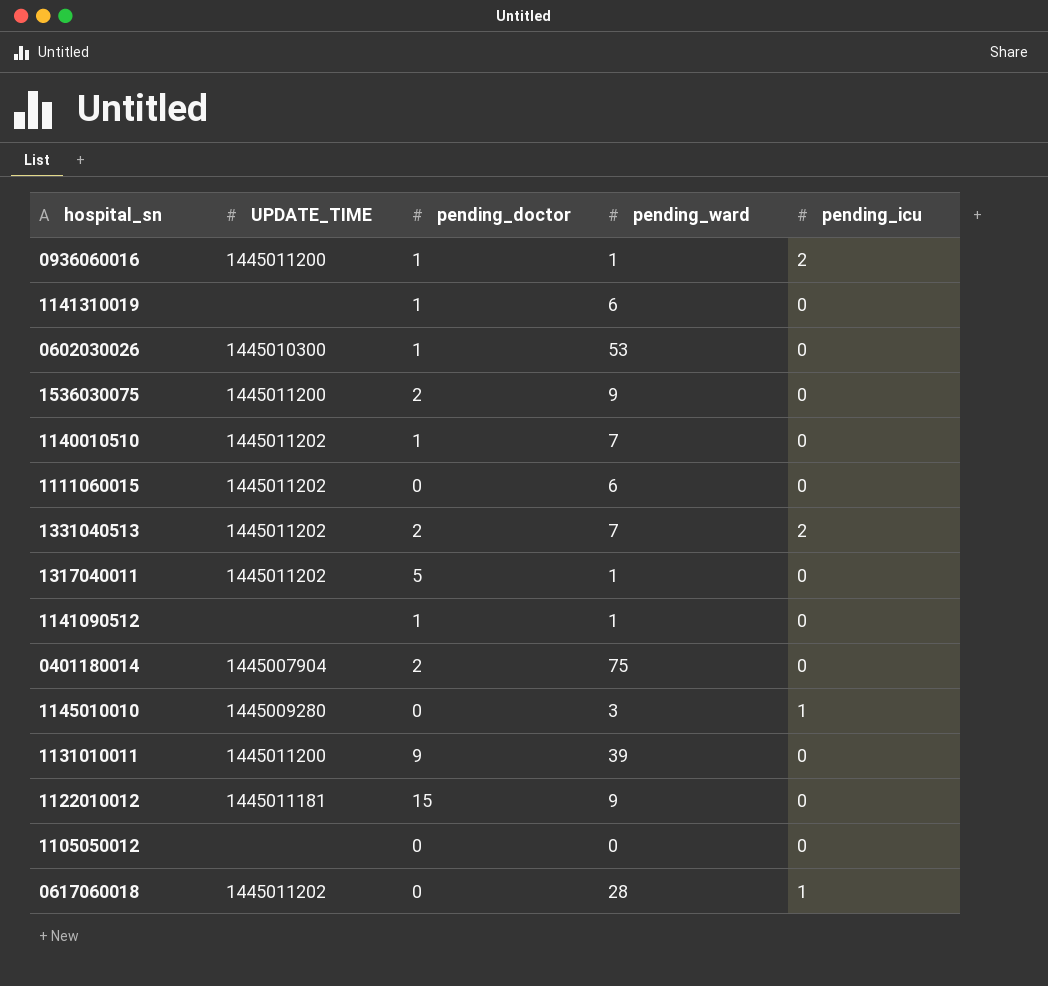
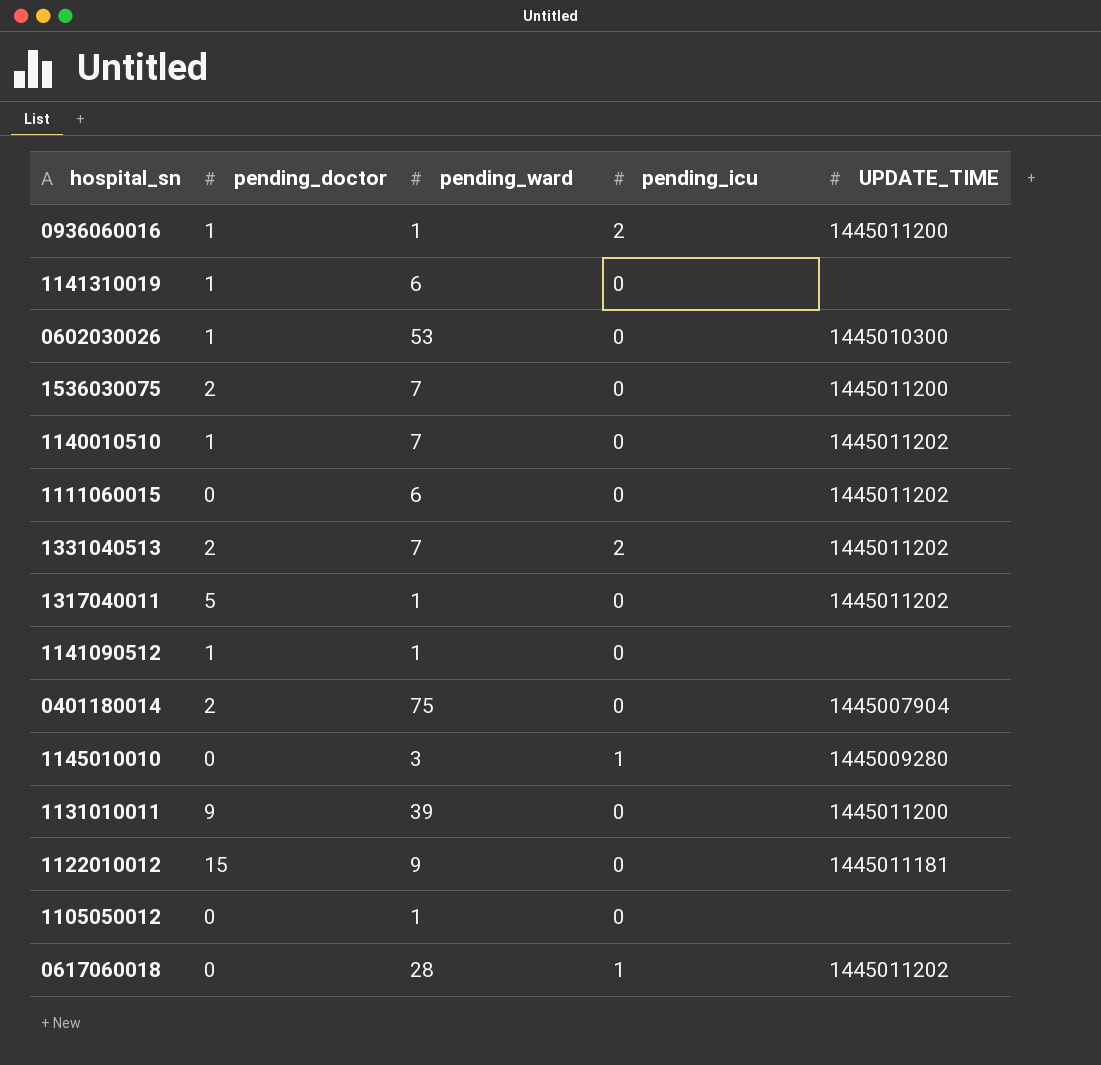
column UPDATE_TIME | position: 2 -> 5
1536030075 | pending_ward: 9 -> 7
1105050012 | pending_ward: 0 -> 1

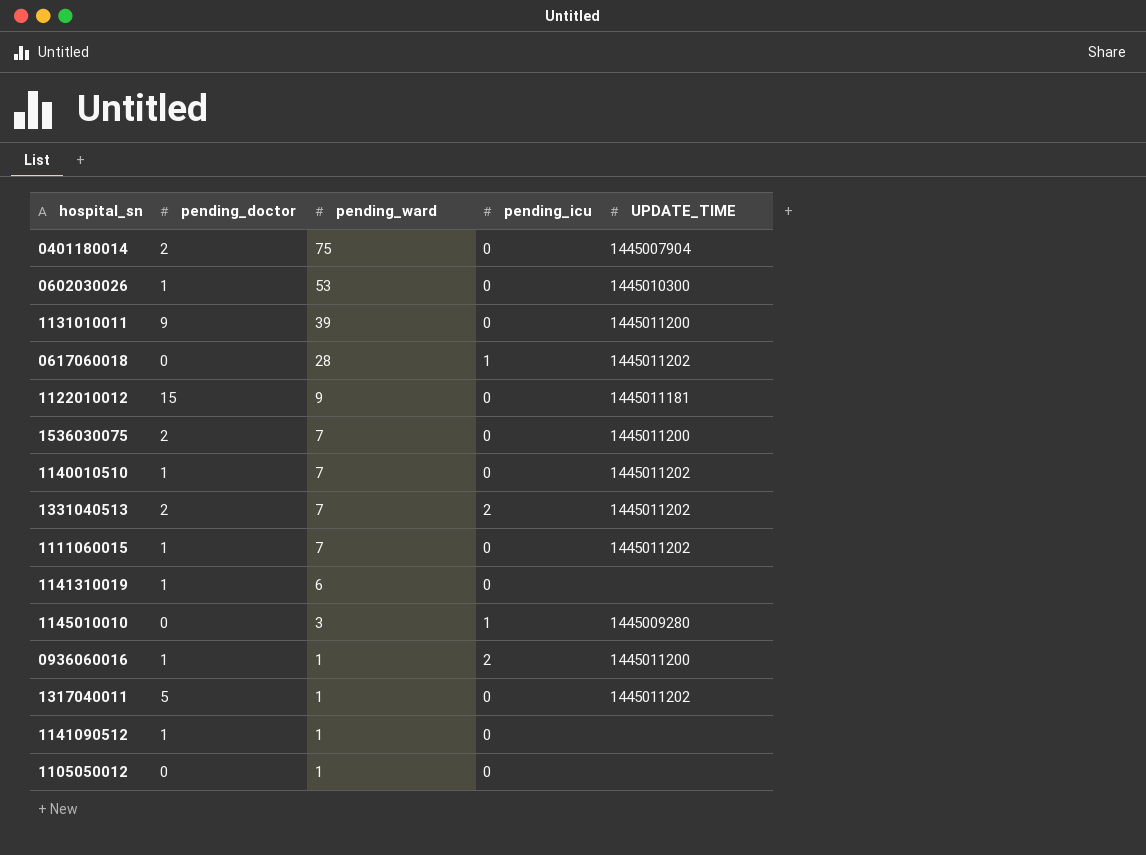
row order: none -> pending_ward descending
1111060015 | pending_doctor: 0 -> 1
1111060015 | pending_ward: 6 -> 7

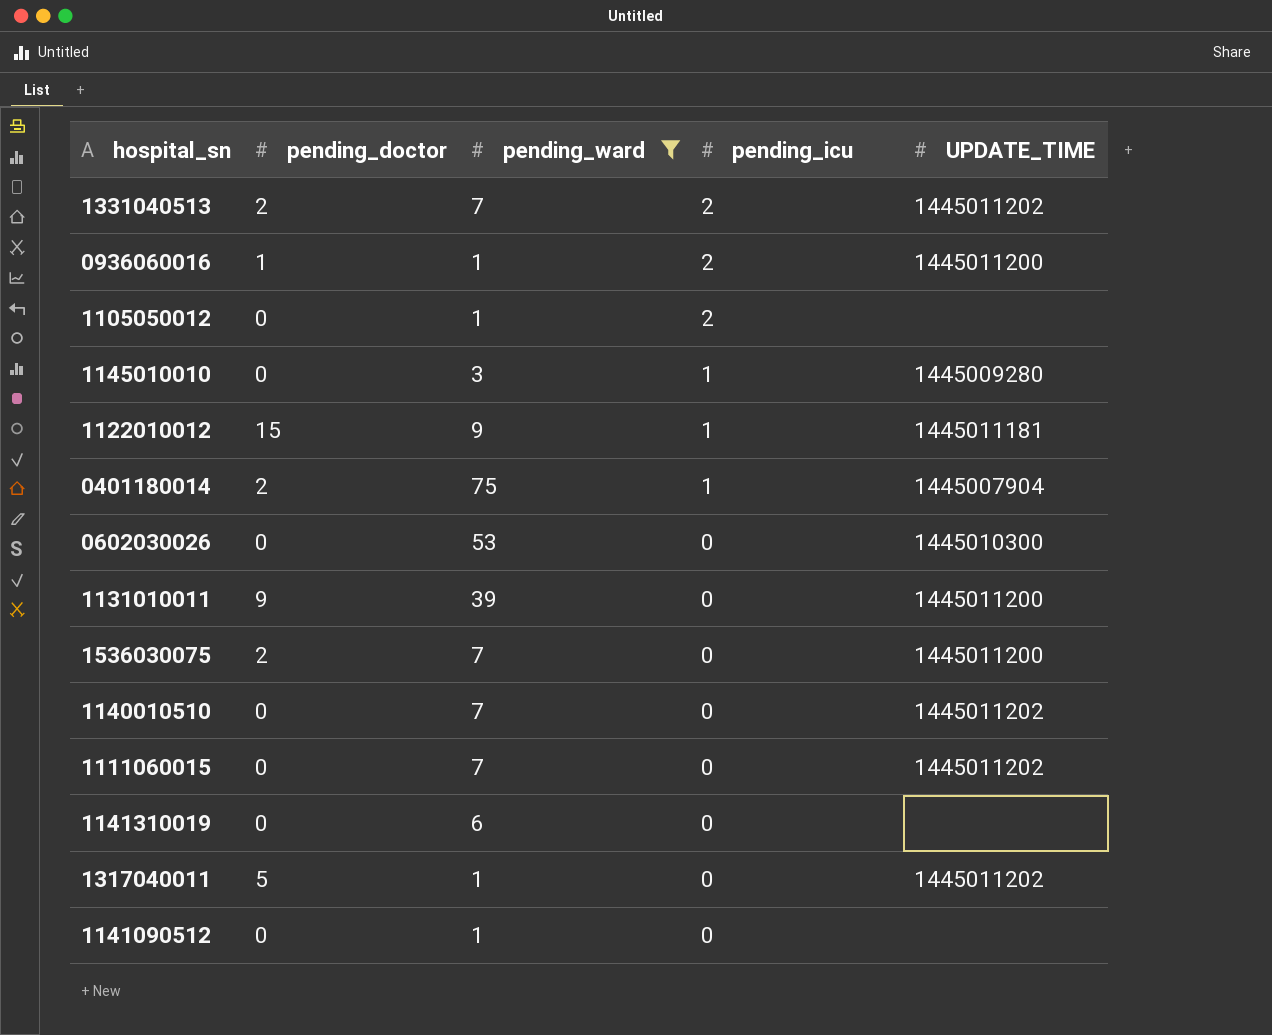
filter: none -> pending_ward != 28
row order: pending_ward descending -> pending_icu descending
1105050012 | pending_icu: 0 -> 2
1122010012 | pending_icu: 0 -> 1
0401180014 | pending_icu: 0 -> 1
0602030026 | pending_doctor: 1 -> 0
1140010510 | pending_doctor: 1 -> 0
1111060015 | pending_doctor: 1 -> 0
1141310019 | pending_doctor: 1 -> 0
1141090512 | pending_doctor: 1 -> 0

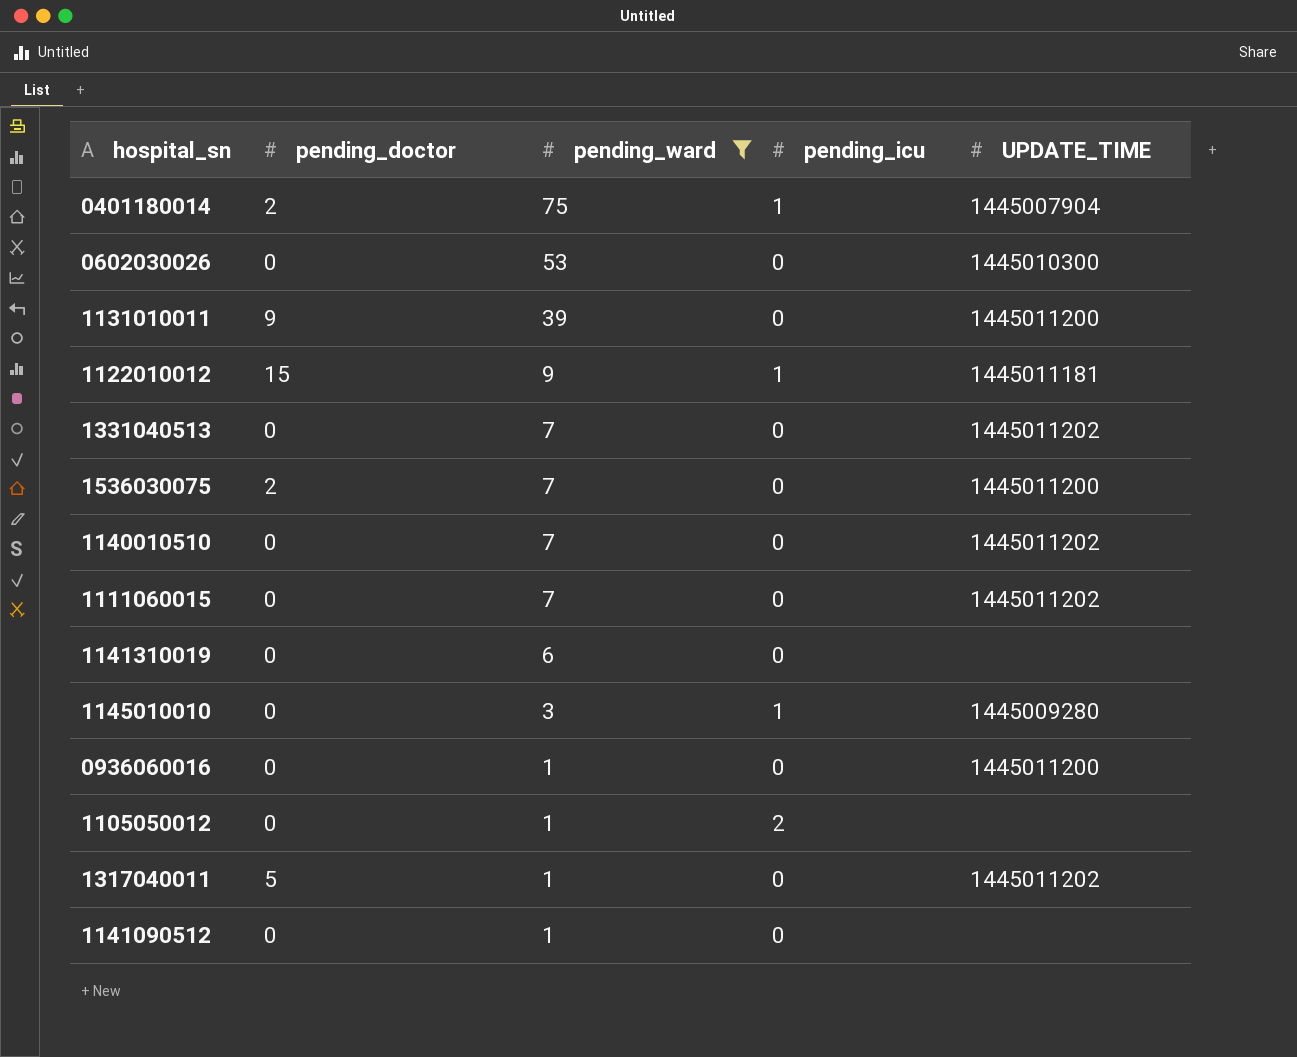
row order: pending_icu descending -> pending_ward descending
1331040513 | pending_doctor: 2 -> 0
1331040513 | pending_icu: 2 -> 0
0936060016 | pending_doctor: 1 -> 0
0936060016 | pending_icu: 2 -> 0

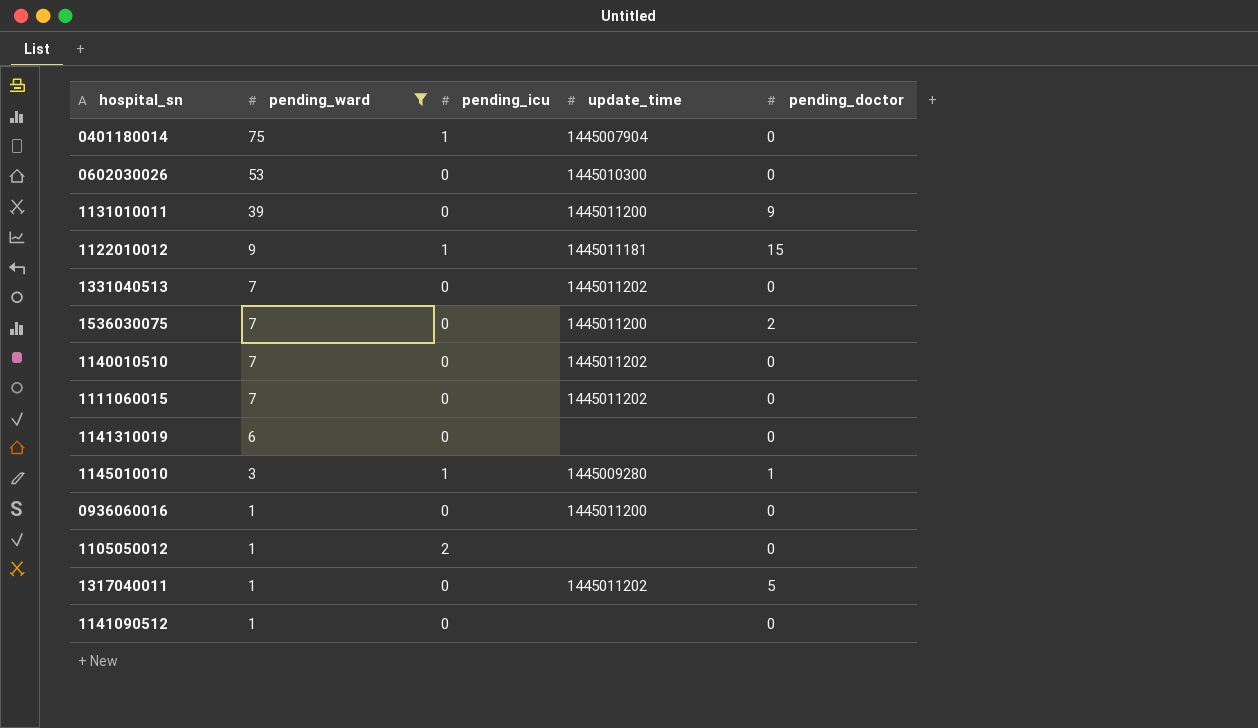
column name: UPDATE_TIME -> update_time
column pending_doctor | position: 2 -> 5
0401180014 | pending_doctor: 2 -> 0
1145010010 | pending_doctor: 0 -> 1

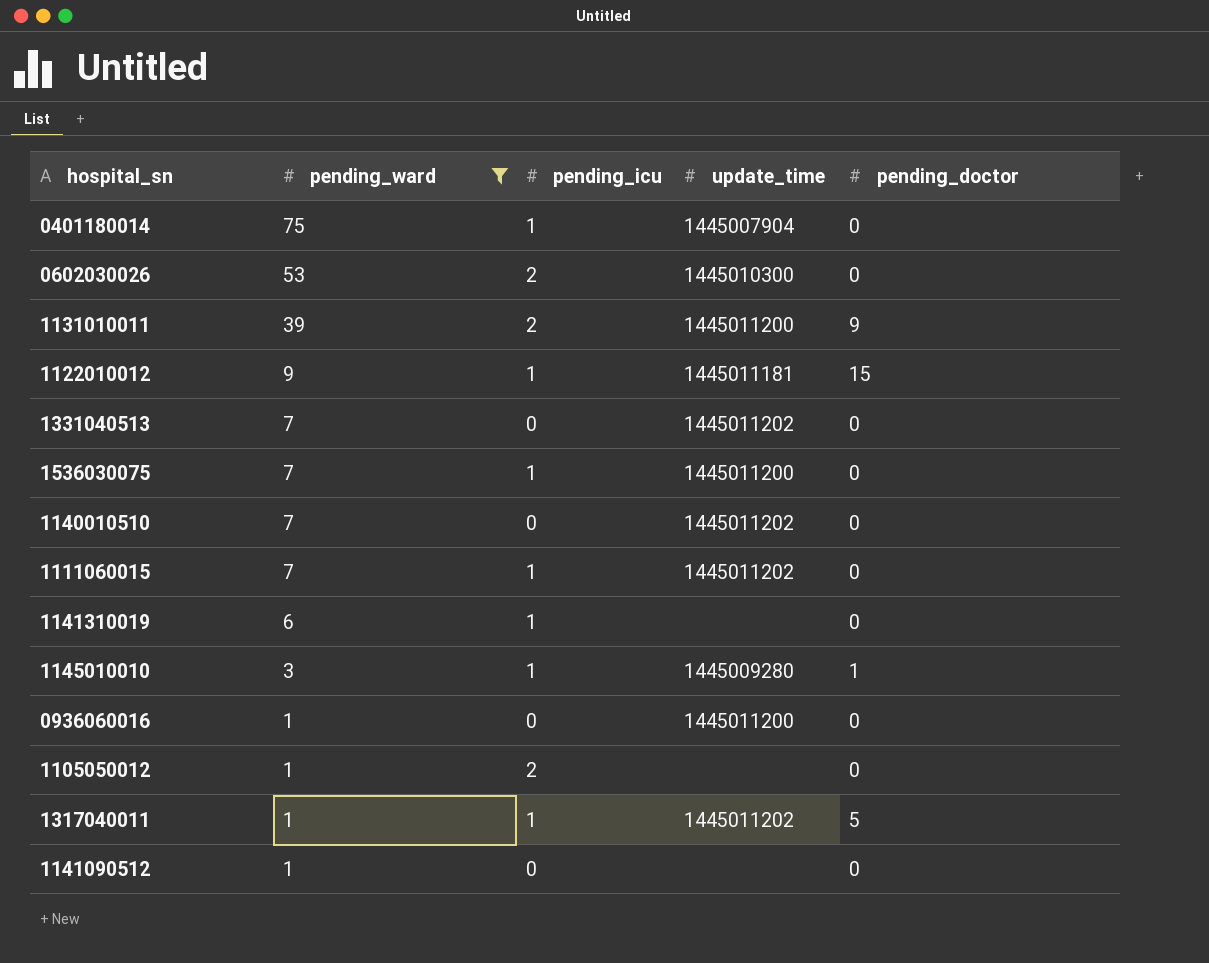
0602030026 | pending_icu: 0 -> 2
1131010011 | pending_icu: 0 -> 2
1536030075 | pending_icu: 0 -> 1
1536030075 | pending_doctor: 2 -> 0
1111060015 | pending_icu: 0 -> 1
1141310019 | pending_icu: 0 -> 1
1317040011 | pending_icu: 0 -> 1

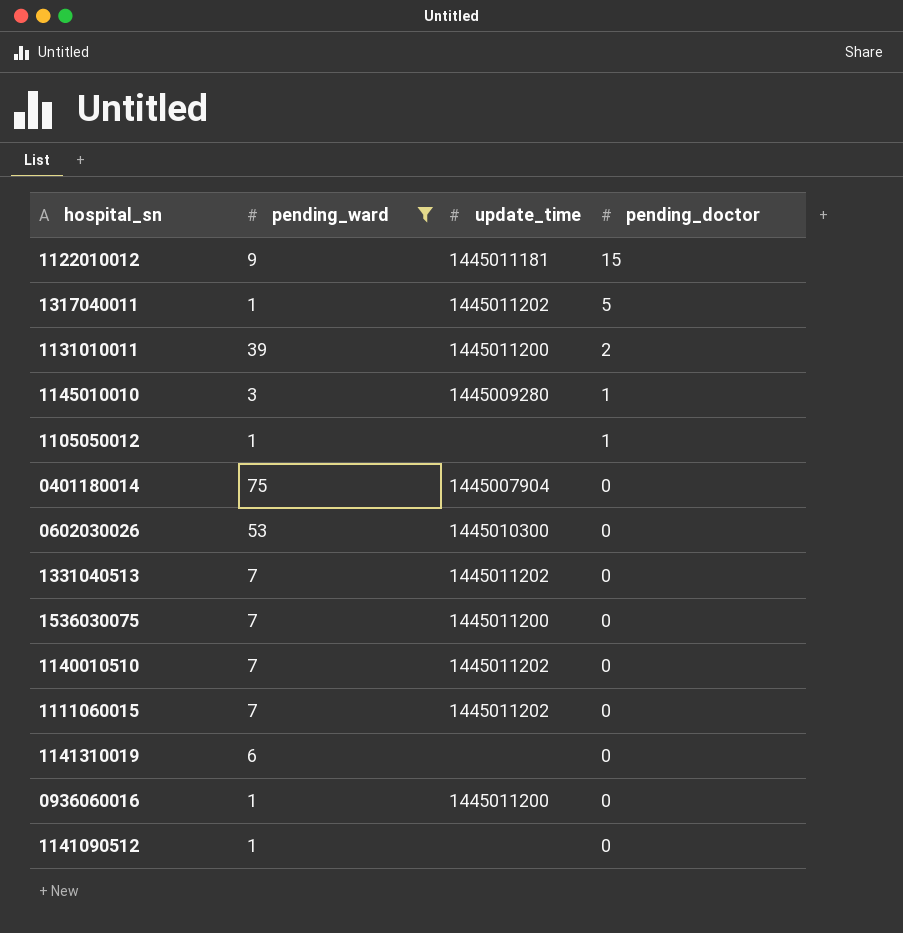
row order: pending_ward descending -> pending_doctor descending
column pending_icu | position: 3 -> none
1131010011 | pending_doctor: 9 -> 2
1105050012 | pending_doctor: 0 -> 1

